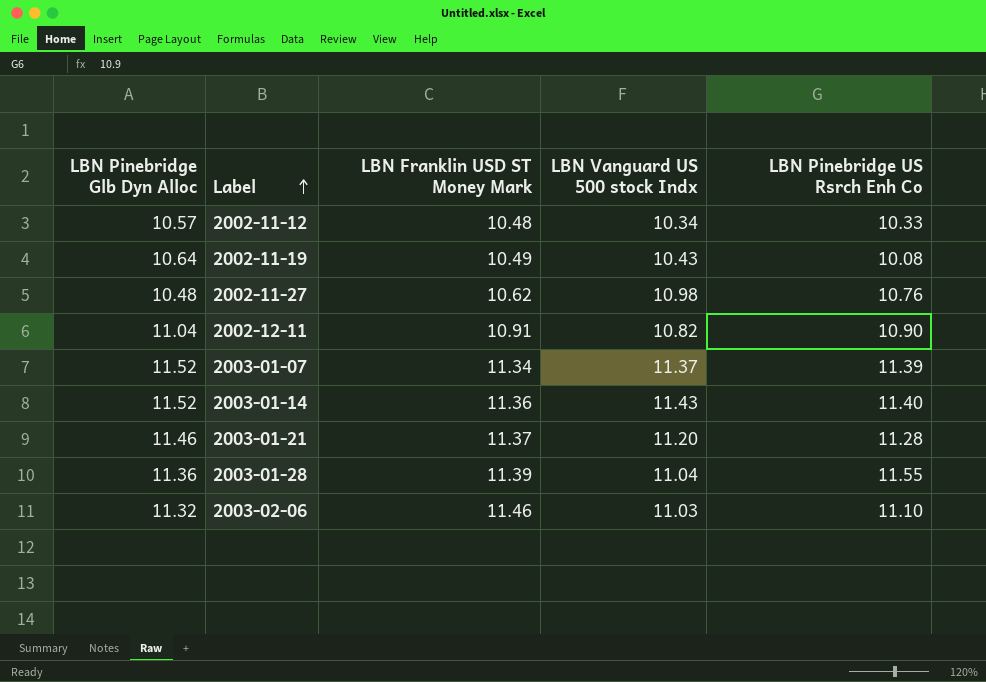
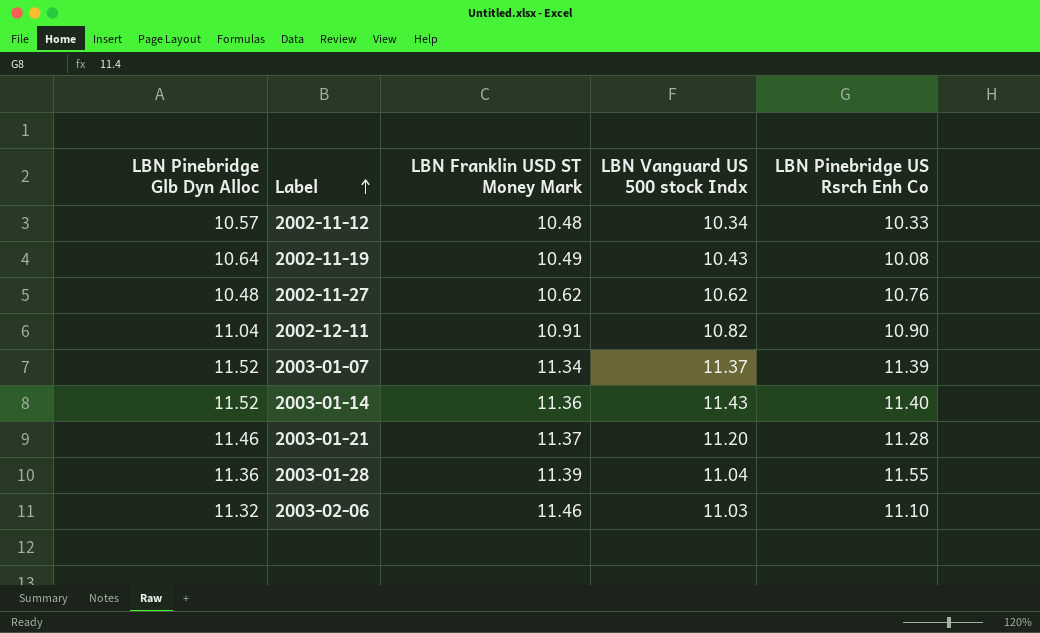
2002-11-27 | LBN Vanguard US 500 stock Indx: 10.98 -> 10.62

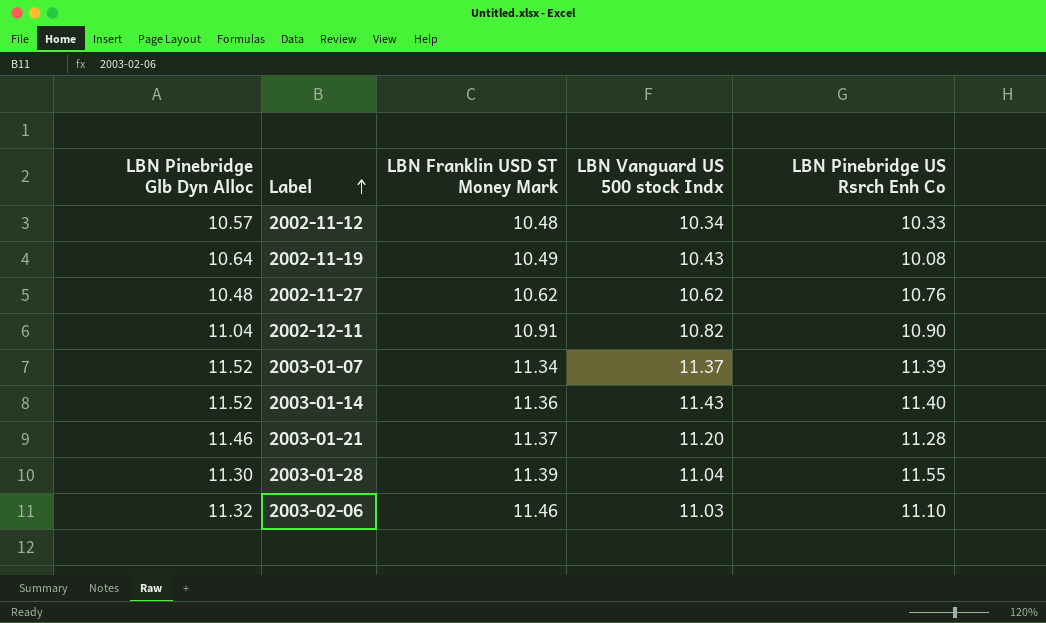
2003-01-28 | LBN Pinebridge Glb Dyn Alloc: 11.36 -> 11.30

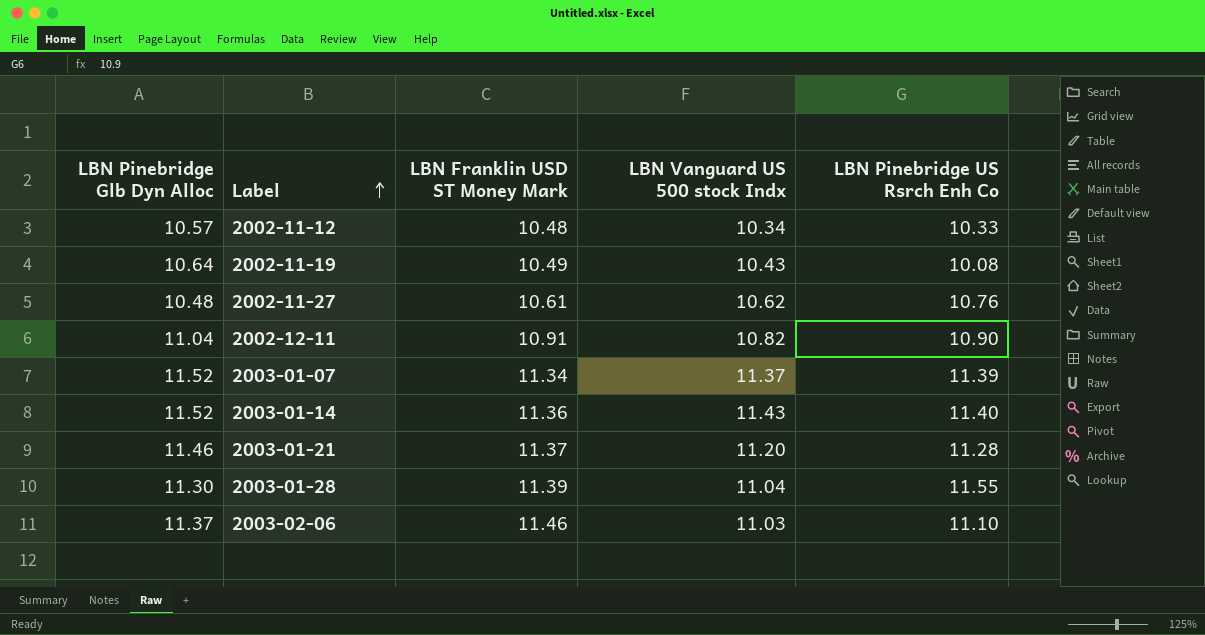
2002-11-27 | LBN Franklin USD ST Money Mark: 10.62 -> 10.61
2003-02-06 | LBN Pinebridge Glb Dyn Alloc: 11.32 -> 11.37

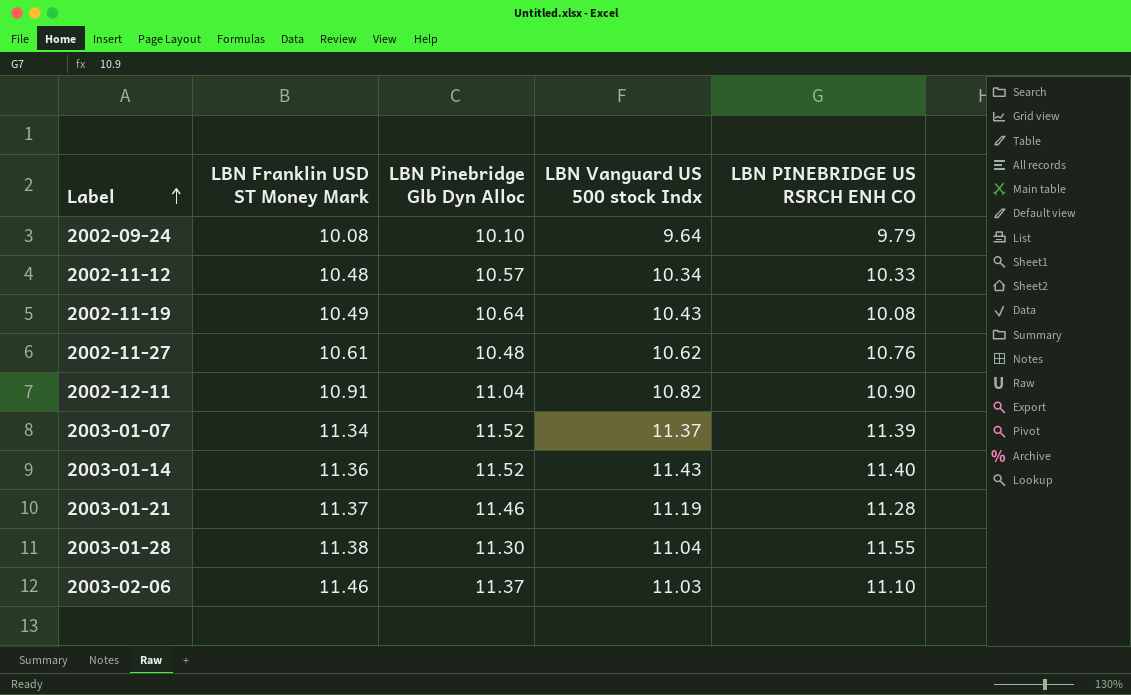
column LBN Pinebridge Glb Dyn Alloc | position: 1 -> 3
column name: LBN Pinebridge US Rsrch Enh Co -> LBN PINEBRIDGE US RSRCH ENH CO
row 2002-09-24: none -> 10.08 | 10.10 | 9.64 | 9.79
2003-01-21 | LBN Vanguard US 500 stock Indx: 11.20 -> 11.19
2003-01-28 | LBN Franklin USD ST Money Mark: 11.39 -> 11.38

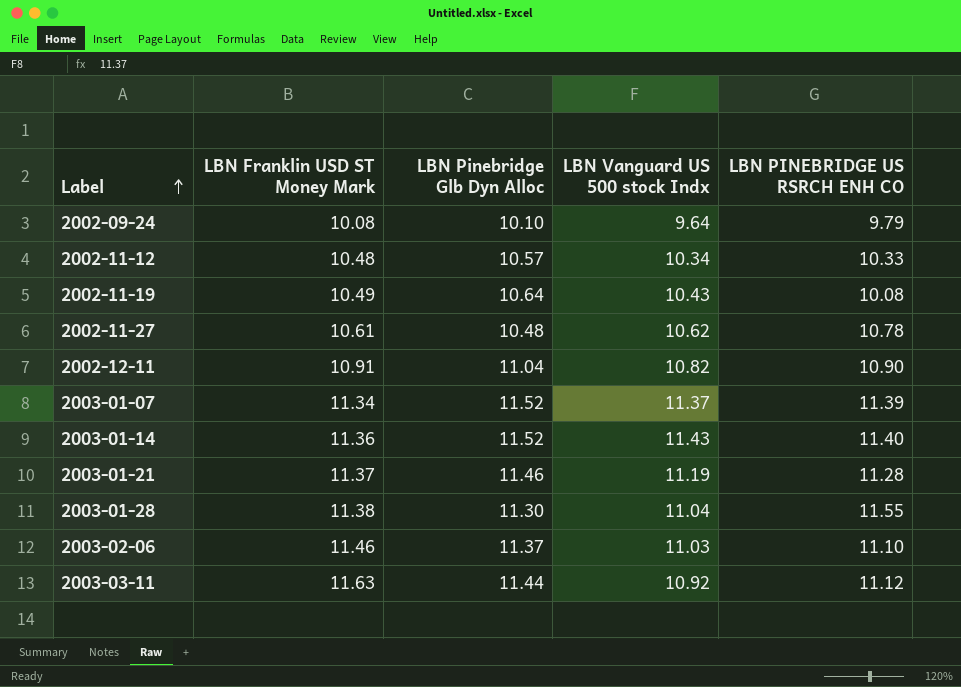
2002-11-27 | LBN PINEBRIDGE US RSRCH ENH CO: 10.76 -> 10.78
row 2003-03-11: none -> 11.63 | 11.44 | 10.92 | 11.12

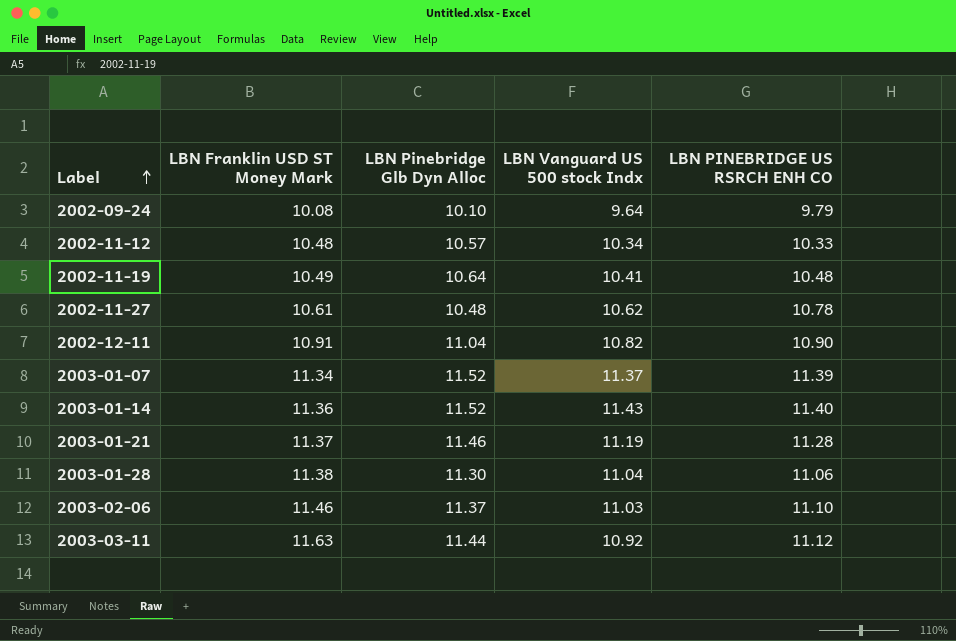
2002-11-19 | LBN Vanguard US 500 stock Indx: 10.43 -> 10.41
2002-11-19 | LBN PINEBRIDGE US RSRCH ENH CO: 10.08 -> 10.48
2003-01-28 | LBN PINEBRIDGE US RSRCH ENH CO: 11.55 -> 11.06

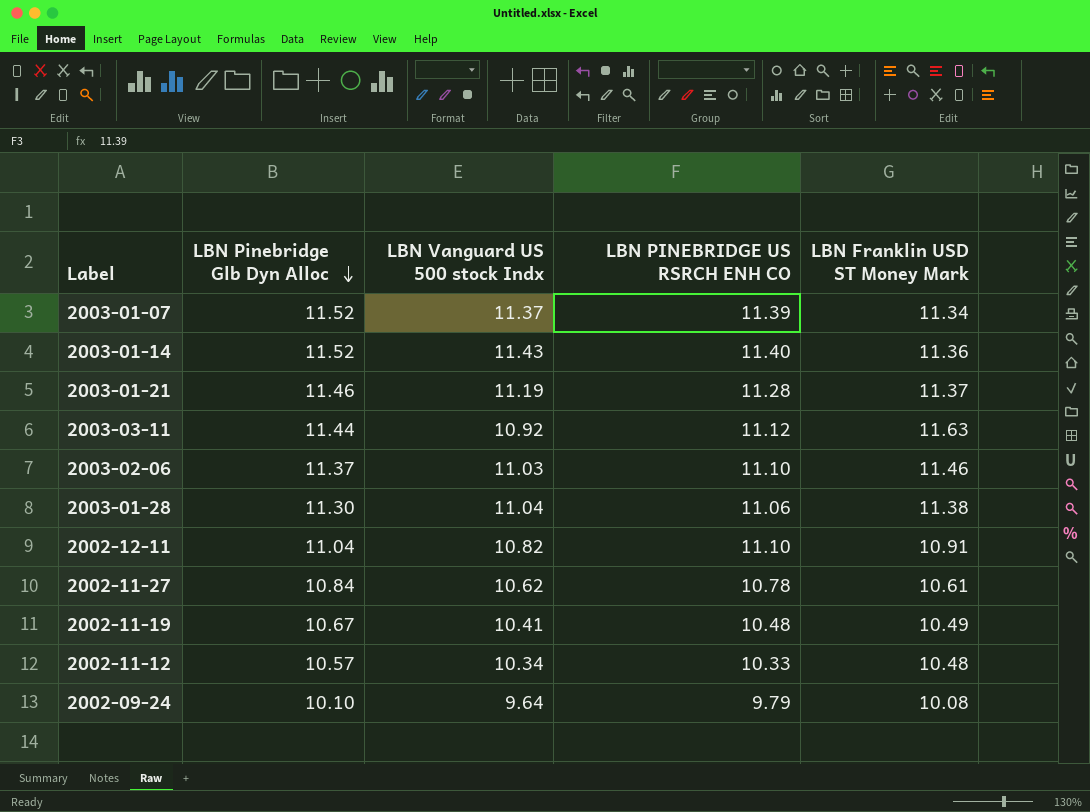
row order: Label ascending -> LBN Pinebridge Glb Dyn Alloc descending
column LBN Franklin USD ST Money Mark | position: 2 -> 5
2002-12-11 | LBN PINEBRIDGE US RSRCH ENH CO: 10.90 -> 11.10
2002-11-27 | LBN Pinebridge Glb Dyn Alloc: 10.48 -> 10.84
2002-11-19 | LBN Pinebridge Glb Dyn Alloc: 10.64 -> 10.67

